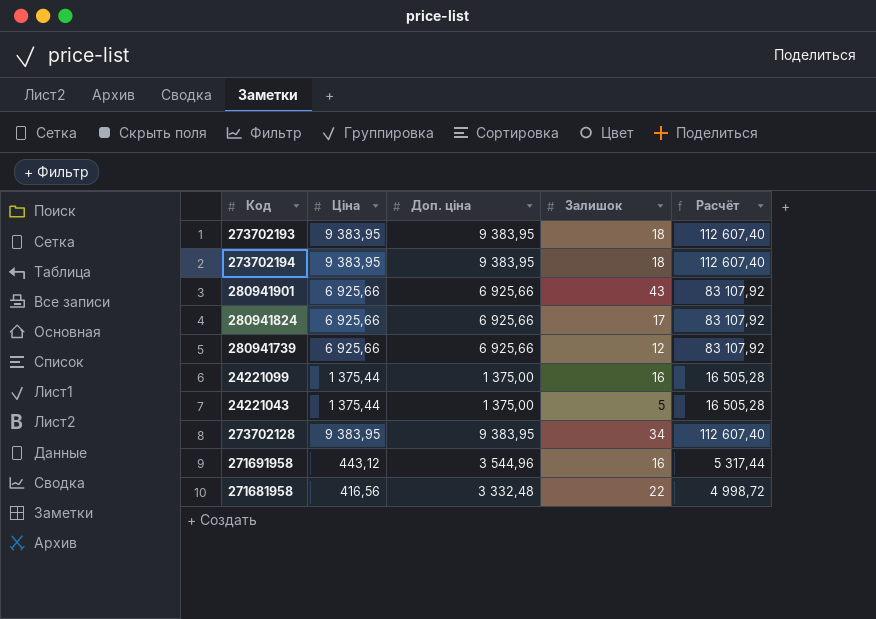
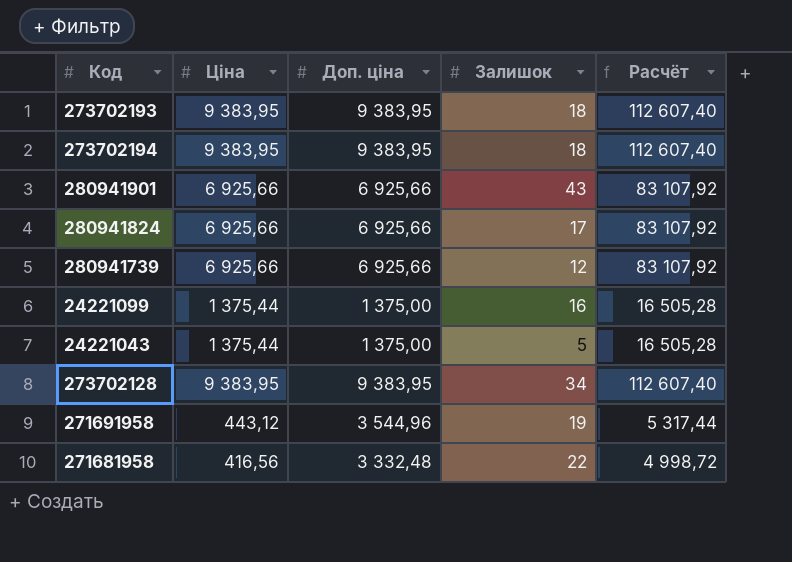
271691958 | Залишок: 16 -> 19

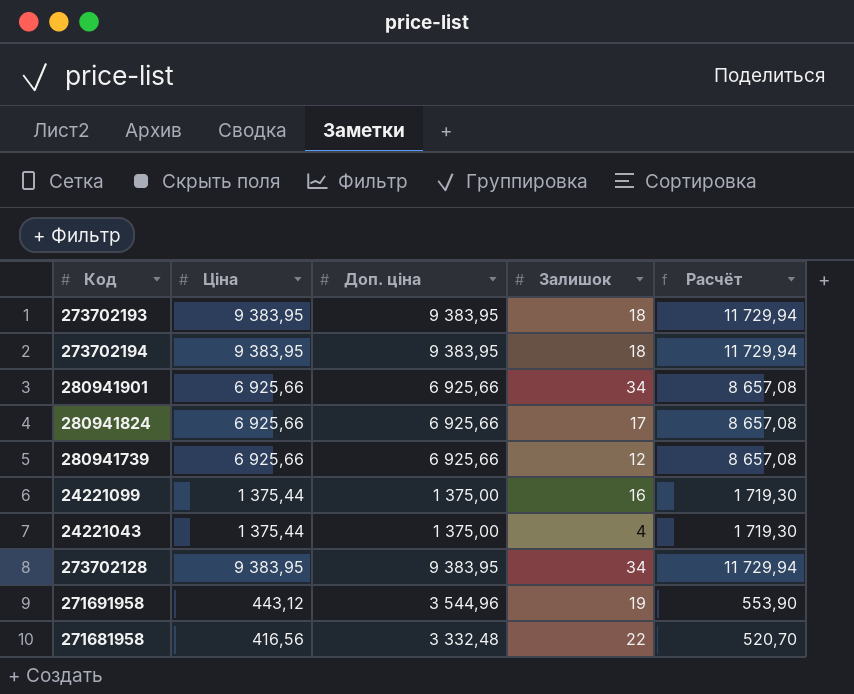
column Расчёт | formula: [Ціна] * 12 -> [Ціна] * 1,25
280941901 | Залишок: 43 -> 34
24221043 | Залишок: 5 -> 4

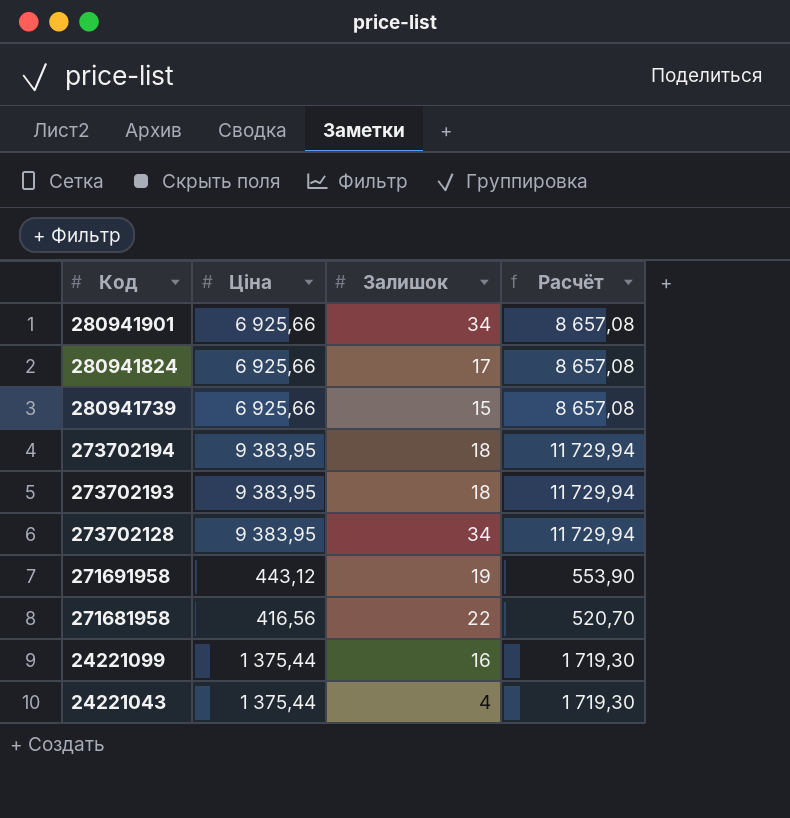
row order: none -> Код descending
column Доп. ціна | position: 3 -> none
280941739 | Залишок: 12 -> 15

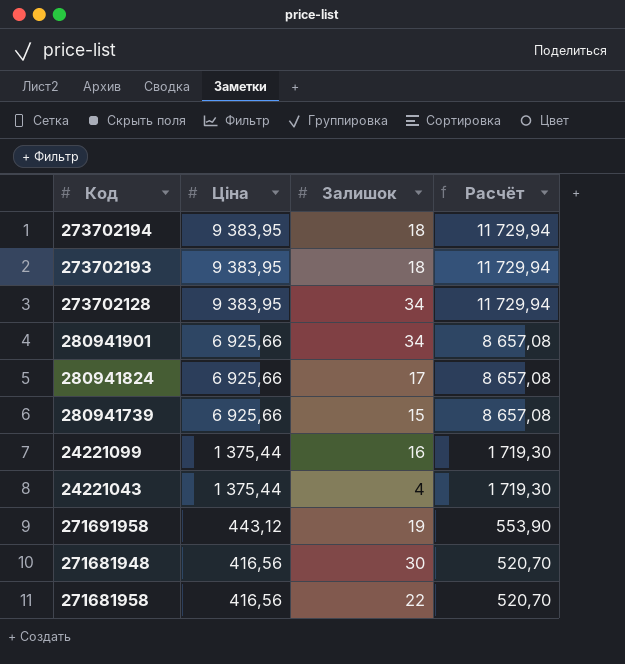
row order: Код descending -> Ціна descending
row 271681948: none -> 416,56 | 30 | 520,70

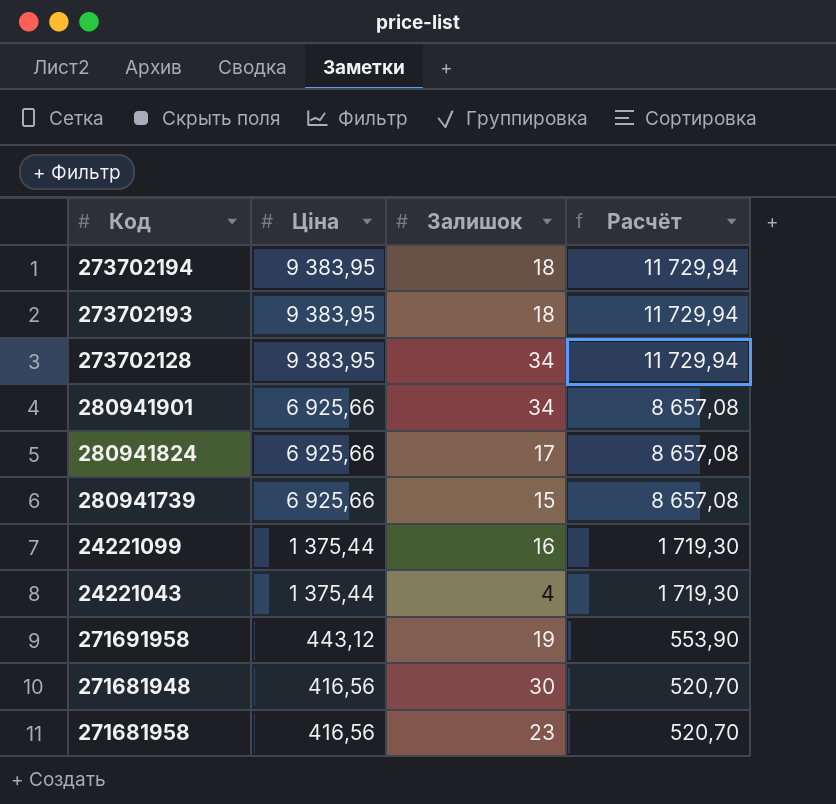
271681958 | Залишок: 22 -> 23

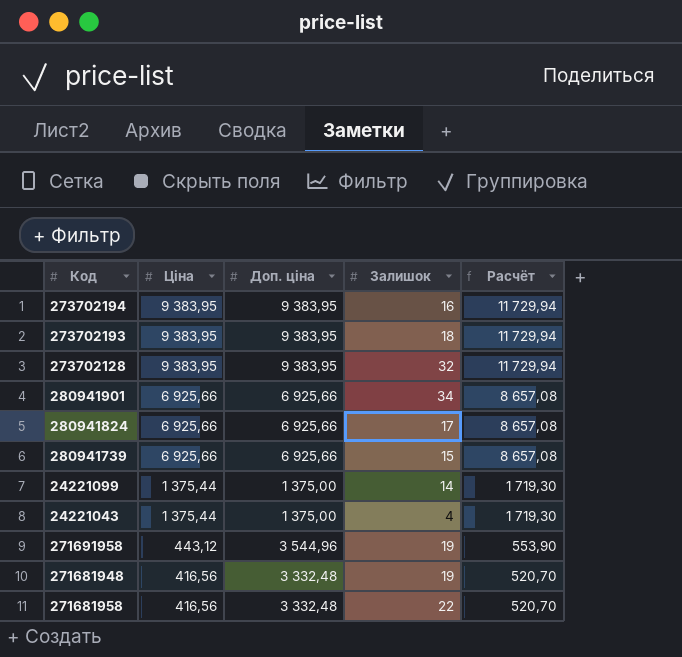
column Доп. ціна | position: none -> 3
273702194 | Залишок: 18 -> 16
273702128 | Залишок: 34 -> 32
24221099 | Залишок: 16 -> 14
271681948 | Залишок: 30 -> 19
271681958 | Залишок: 23 -> 22

